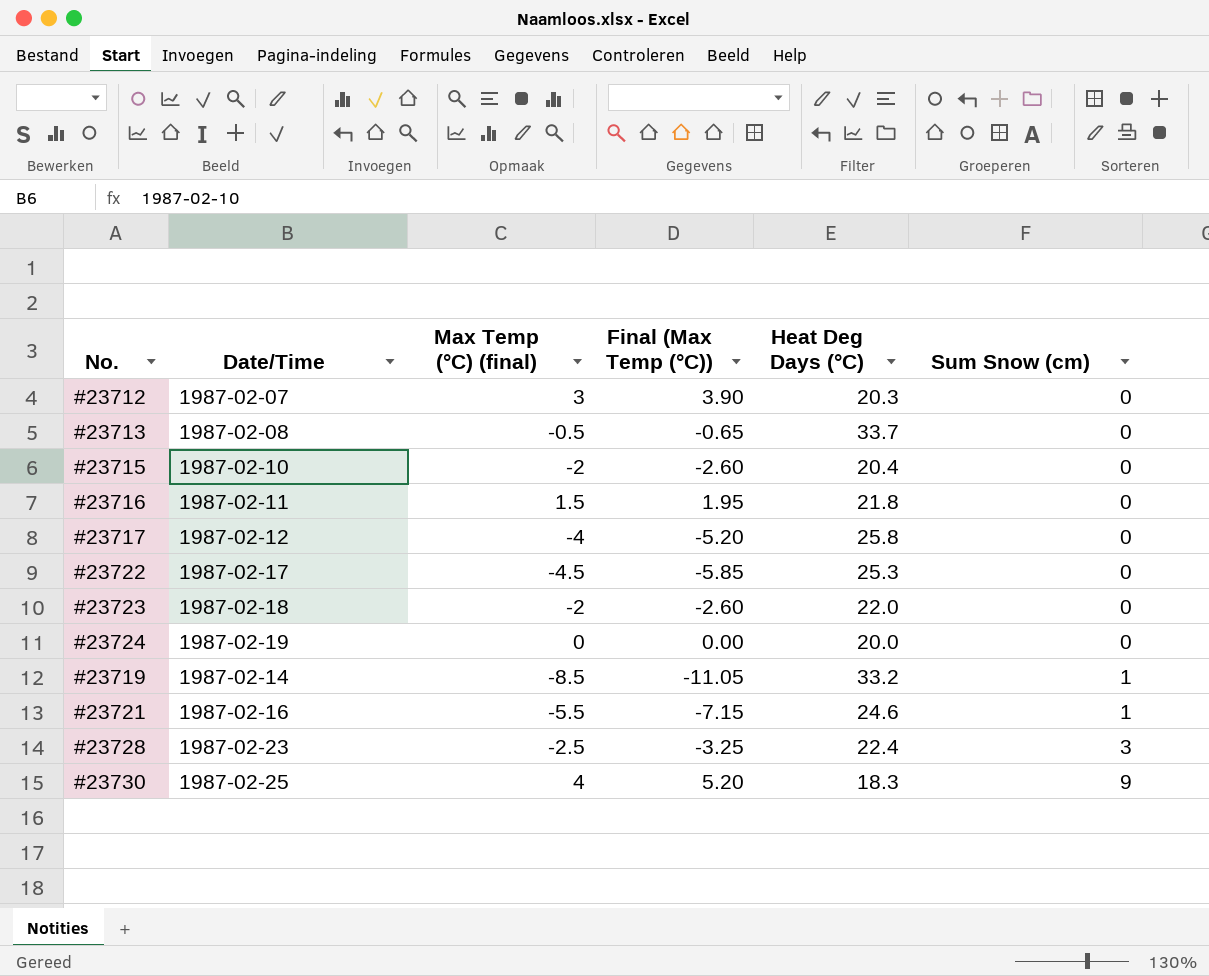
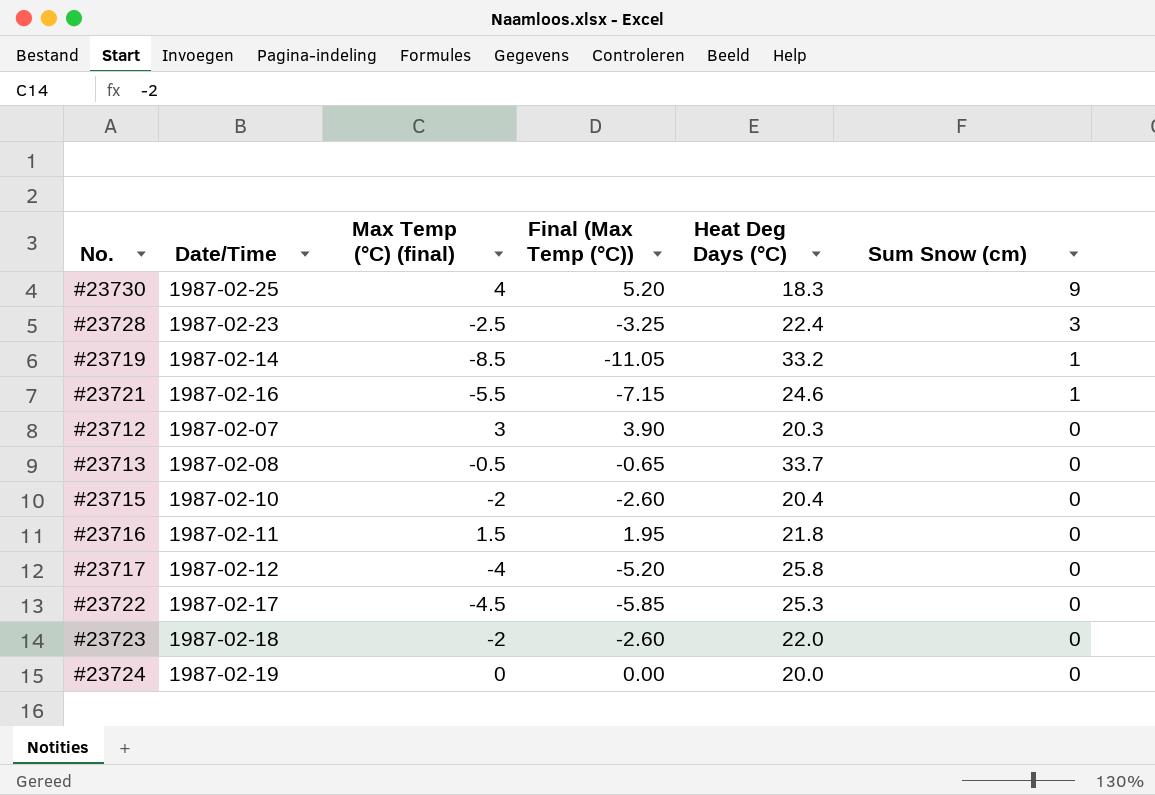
row order: Sum Snow (cm) ascending -> Sum Snow (cm) descending

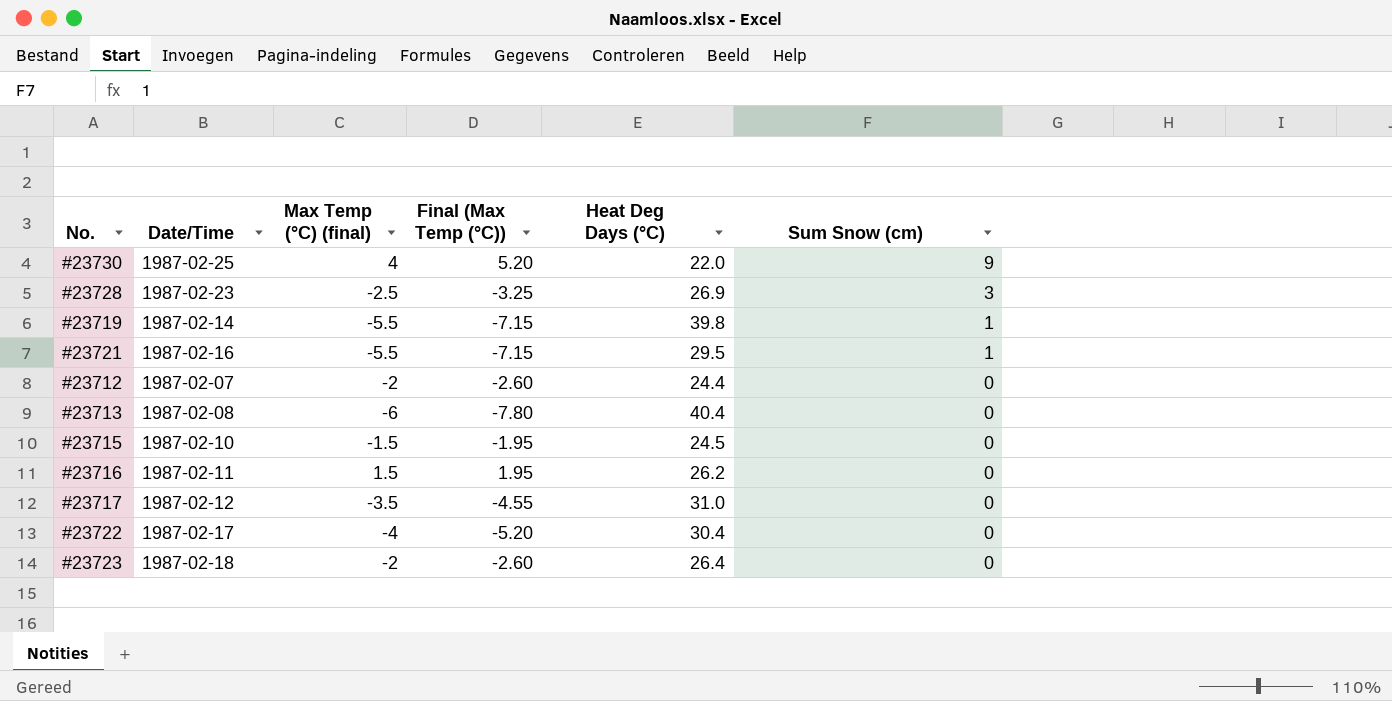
row #23724: 1987-02-19 | 0 | 0.00 | 20.0 | 0 -> none
#23730 | Heat Deg Days (°C): 18.3 -> 22.0
#23728 | Heat Deg Days (°C): 22.4 -> 26.9
#23719 | Max Temp (°C) (final): -8.5 -> -5.5
#23719 | Final (Max Temp (°C)): -11.05 -> -7.15
#23719 | Heat Deg Days (°C): 33.2 -> 39.8
#23721 | Heat Deg Days (°C): 24.6 -> 29.5
#23712 | Max Temp (°C) (final): 3 -> -2
#23712 | Final (Max Temp (°C)): 3.90 -> -2.60
#23712 | Heat Deg Days (°C): 20.3 -> 24.4
#23713 | Max Temp (°C) (final): -0.5 -> -6
#23713 | Final (Max Temp (°C)): -0.65 -> -7.80
#23713 | Heat Deg Days (°C): 33.7 -> 40.4
#23715 | Max Temp (°C) (final): -2 -> -1.5
#23715 | Final (Max Temp (°C)): -2.60 -> -1.95
#23715 | Heat Deg Days (°C): 20.4 -> 24.5
#23716 | Heat Deg Days (°C): 21.8 -> 26.2
#23717 | Max Temp (°C) (final): -4 -> -3.5
#23717 | Final (Max Temp (°C)): -5.20 -> -4.55
#23717 | Heat Deg Days (°C): 25.8 -> 31.0
#23722 | Max Temp (°C) (final): -4.5 -> -4
#23722 | Final (Max Temp (°C)): -5.85 -> -5.20
#23722 | Heat Deg Days (°C): 25.3 -> 30.4
#23723 | Heat Deg Days (°C): 22.0 -> 26.4

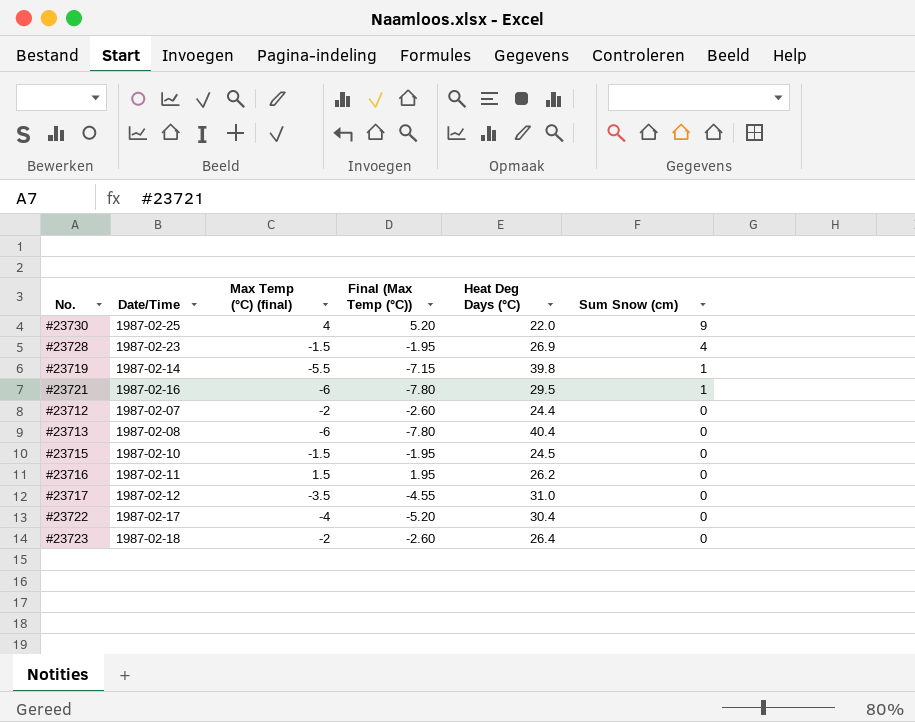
#23728 | Max Temp (°C) (final): -2.5 -> -1.5
#23728 | Final (Max Temp (°C)): -3.25 -> -1.95
#23728 | Sum Snow (cm): 3 -> 4
#23721 | Max Temp (°C) (final): -5.5 -> -6
#23721 | Final (Max Temp (°C)): -7.15 -> -7.80

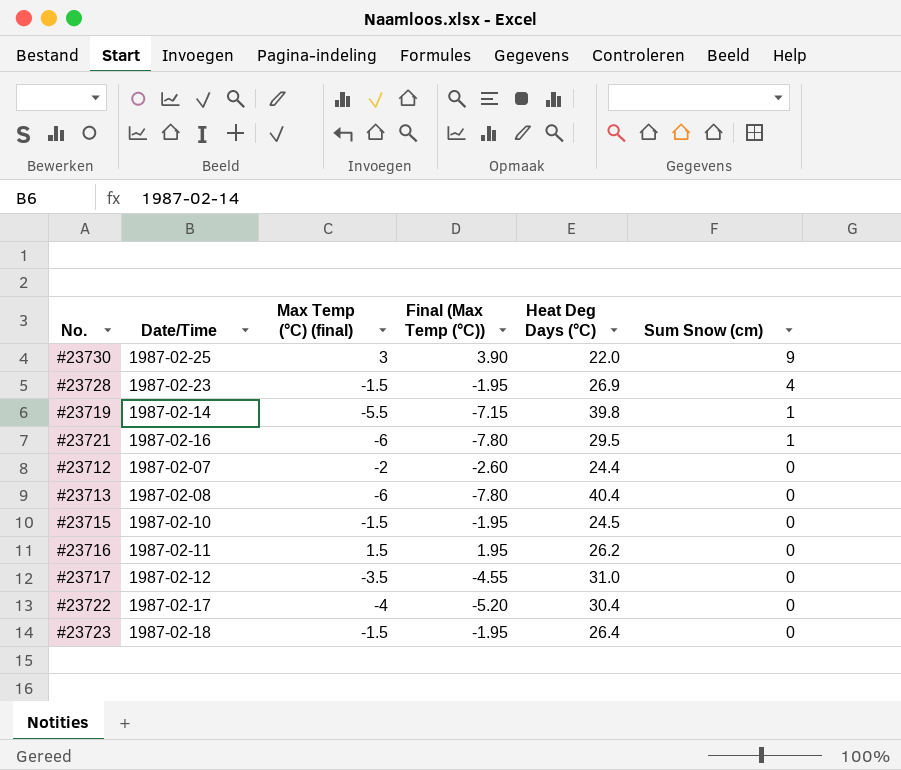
#23730 | Max Temp (°C) (final): 4 -> 3
#23730 | Final (Max Temp (°C)): 5.20 -> 3.90
#23723 | Max Temp (°C) (final): -2 -> -1.5
#23723 | Final (Max Temp (°C)): -2.60 -> -1.95

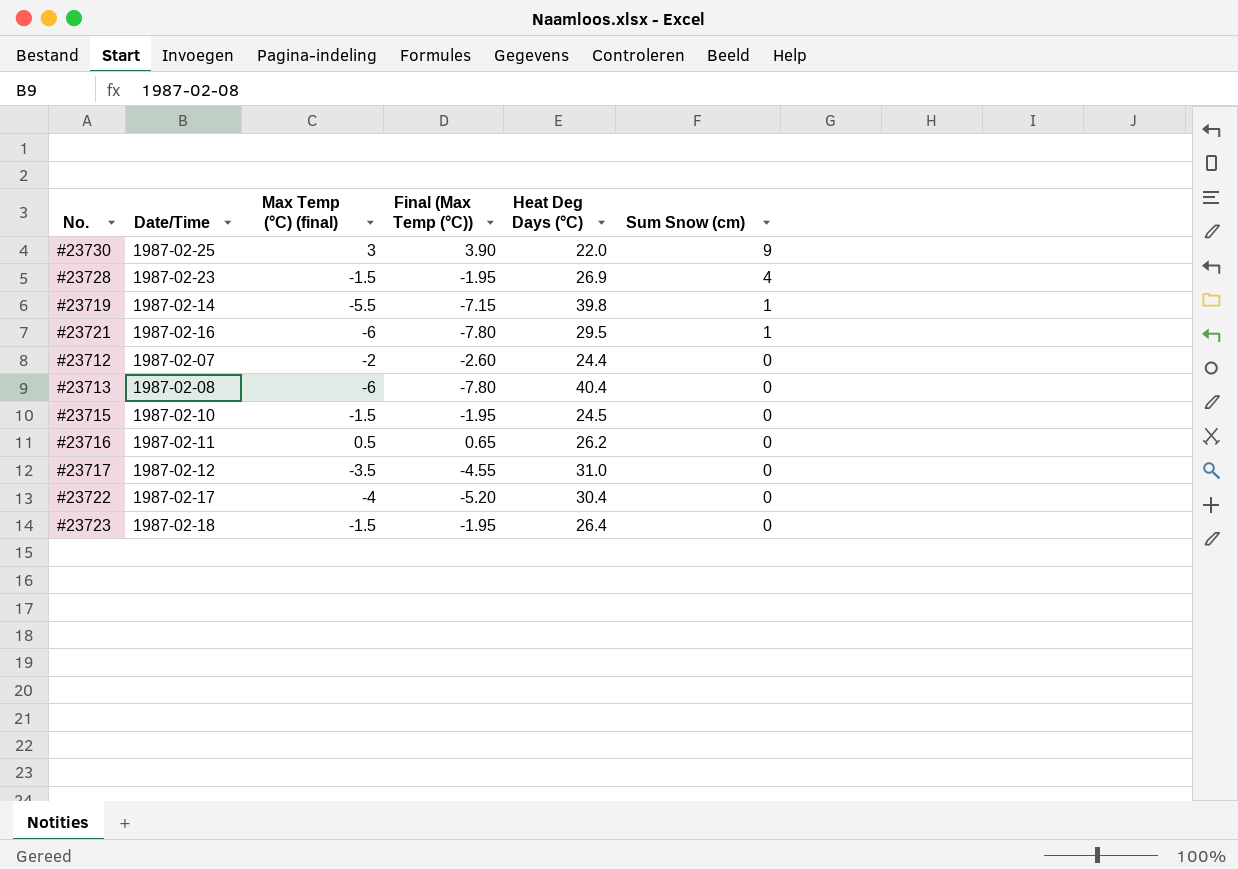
#23716 | Max Temp (°C) (final): 1.5 -> 0.5
#23716 | Final (Max Temp (°C)): 1.95 -> 0.65

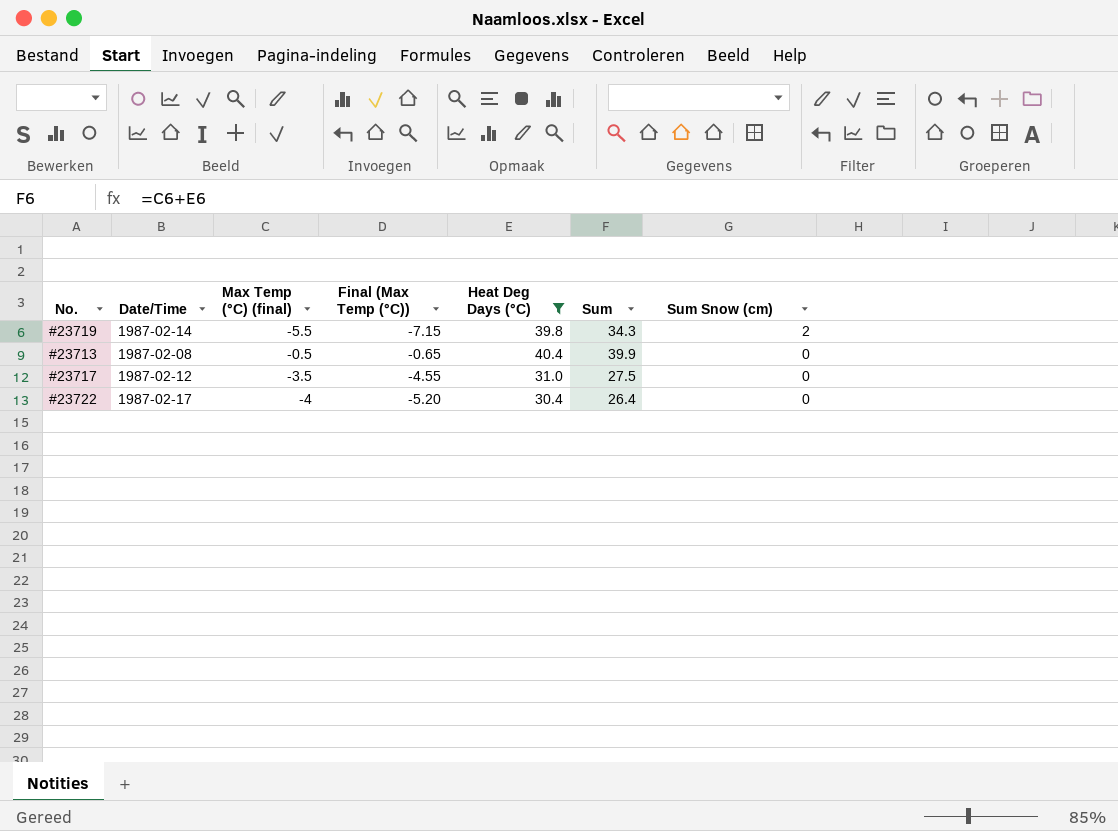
filter: none -> Heat Deg Days (°C) >= 30.4
column Sum | formula: none -> [Max Temp (°C) (final)] + [Heat Deg Days (°C)]
#23719 | Sum Snow (cm): 1 -> 2
#23713 | Max Temp (°C) (final): -6 -> -0.5
#23713 | Final (Max Temp (°C)): -7.80 -> -0.65

